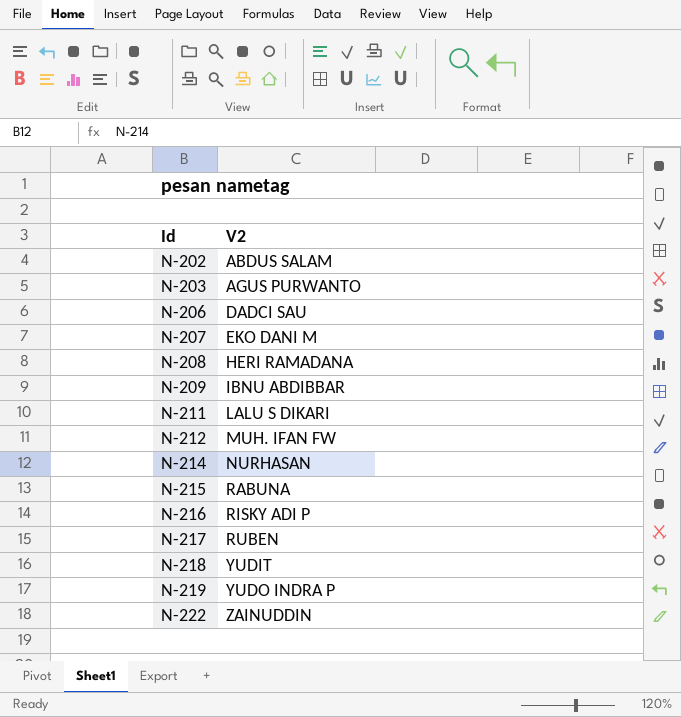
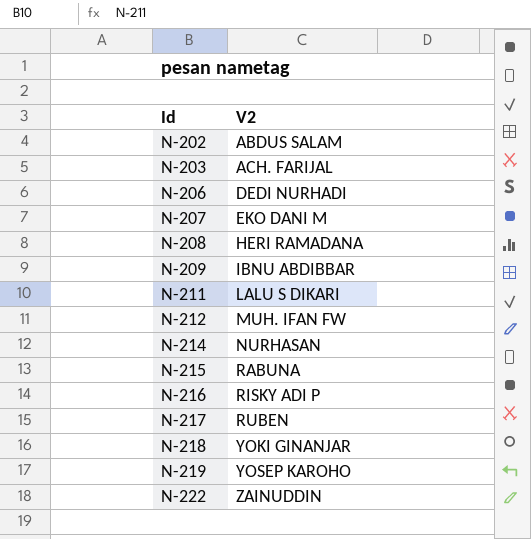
N-203 | V2: AGUS PURWANTO -> ACH. FARIJAL
N-206 | V2: DADCI SAU -> DEDI NURHADI
N-218 | V2: YUDIT -> YOKI GINANJAR
N-219 | V2: YUDO INDRA P -> YOSEP KAROHO

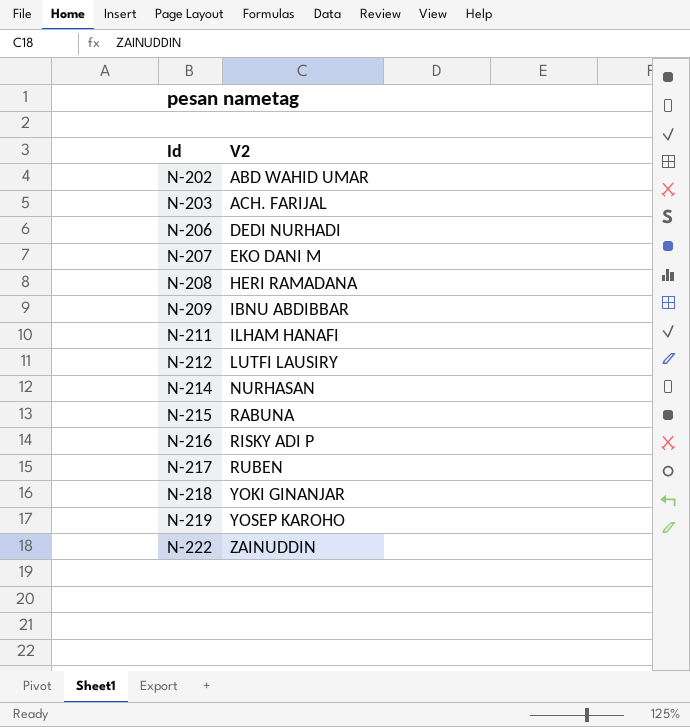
N-202 | V2: ABDUS SALAM -> ABD WAHID UMAR
N-211 | V2: LALU S DIKARI -> ILHAM HANAFI
N-212 | V2: MUH. IFAN FW -> LUTFI LAUSIRY

